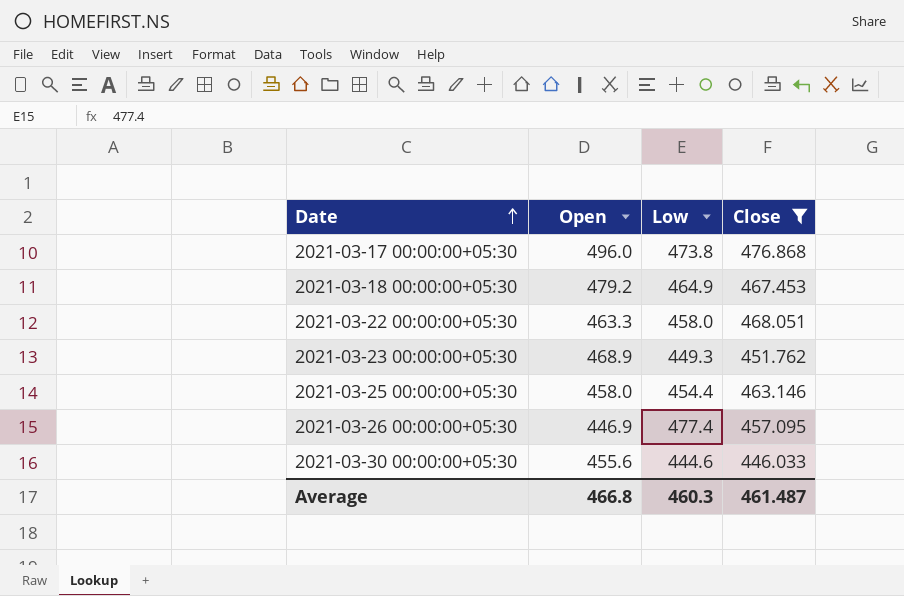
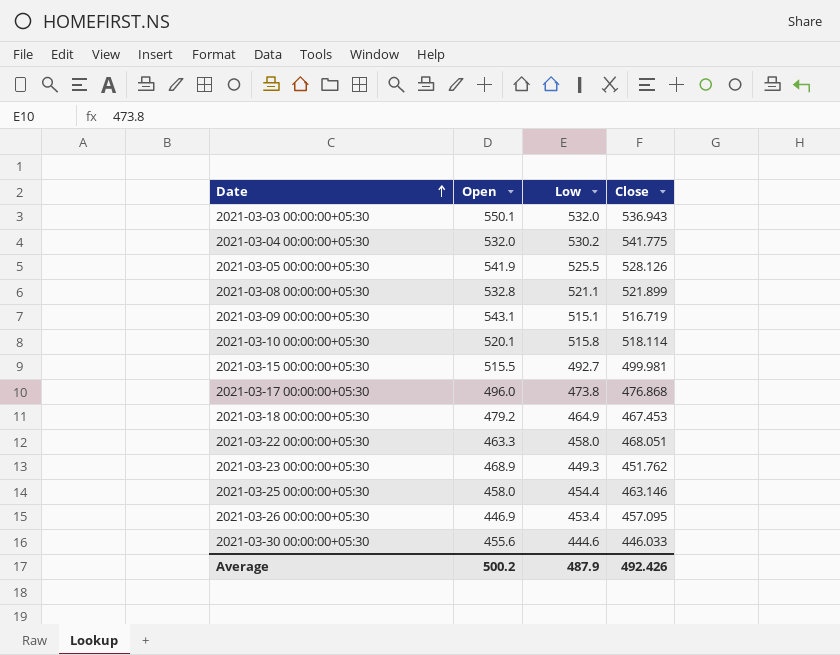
filter: Close <= 476.868 -> none
2021-03-26 00:00:00+05:30 | Low: 477.4 -> 453.4
Average | Open: 466.8 -> 500.2
Average | Low: 460.3 -> 487.9
Average | Close: 461.487 -> 492.426

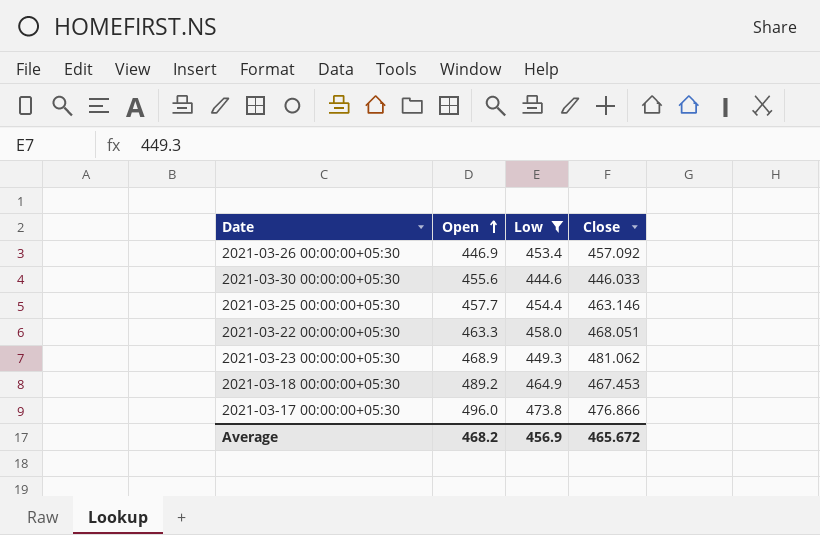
filter: none -> Low <= 473.8
row order: Date ascending -> Open ascending
2021-03-26 00:00:00+05:30 | Close: 457.095 -> 457.092
2021-03-25 00:00:00+05:30 | Open: 458.0 -> 457.7
2021-03-23 00:00:00+05:30 | Close: 451.762 -> 481.062
2021-03-18 00:00:00+05:30 | Open: 479.2 -> 489.2
2021-03-17 00:00:00+05:30 | Close: 476.868 -> 476.866
Average | Open: 500.2 -> 468.2
Average | Low: 487.9 -> 456.9
Average | Close: 492.426 -> 465.672

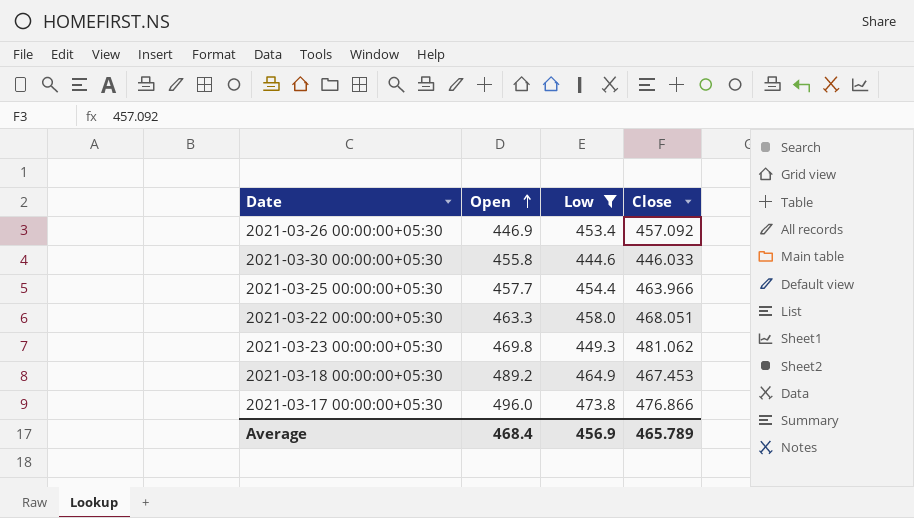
2021-03-30 00:00:00+05:30 | Open: 455.6 -> 455.8
2021-03-25 00:00:00+05:30 | Close: 463.146 -> 463.966
2021-03-23 00:00:00+05:30 | Open: 468.9 -> 469.8
Average | Open: 468.2 -> 468.4
Average | Close: 465.672 -> 465.789

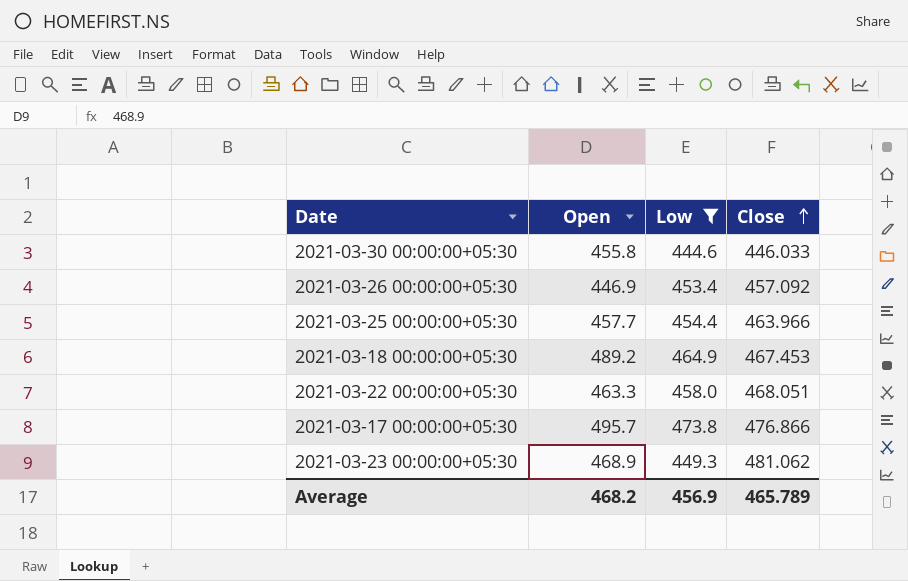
row order: Open ascending -> Close ascending
2021-03-17 00:00:00+05:30 | Open: 496.0 -> 495.7
2021-03-23 00:00:00+05:30 | Open: 469.8 -> 468.9
Average | Open: 468.4 -> 468.2

